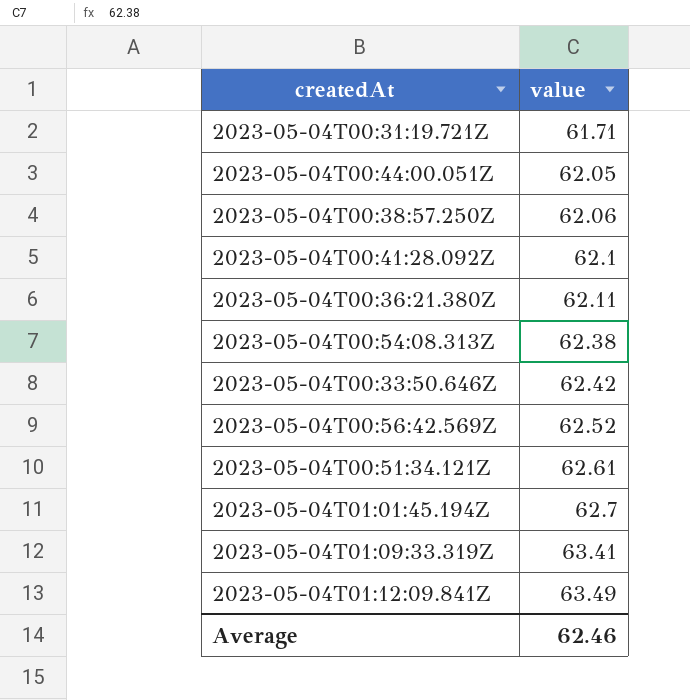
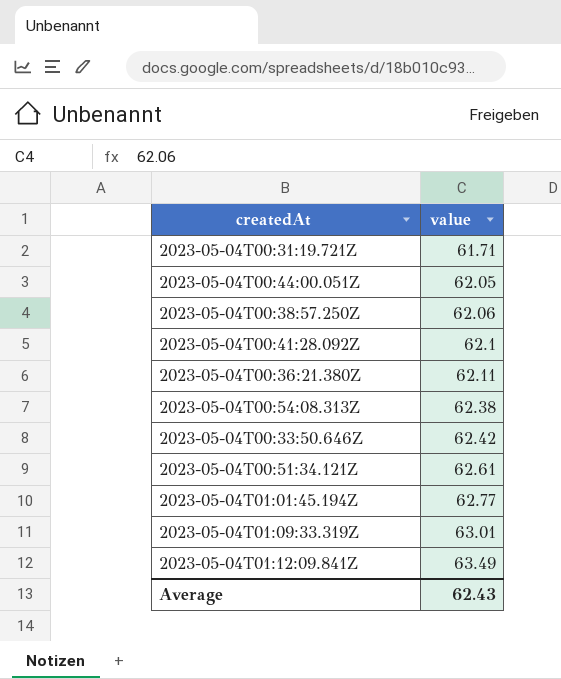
row 2023-05-04T00:56:42.569Z: 62.52 -> none
2023-05-04T01:01:45.194Z | value: 62.7 -> 62.77
2023-05-04T01:09:33.319Z | value: 63.41 -> 63.01
Average | value: 62.46 -> 62.43

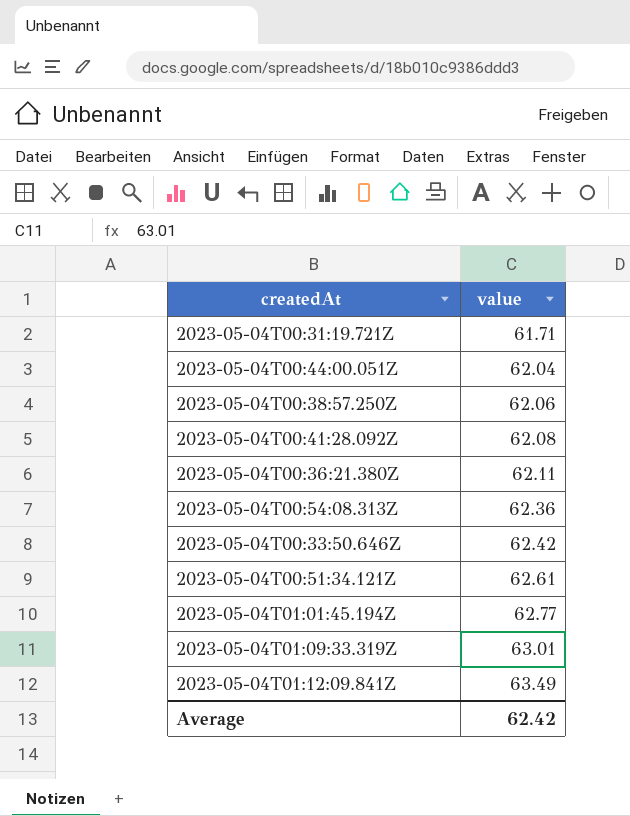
2023-05-04T00:44:00.051Z | value: 62.05 -> 62.04
2023-05-04T00:41:28.092Z | value: 62.1 -> 62.08
2023-05-04T00:54:08.313Z | value: 62.38 -> 62.36
Average | value: 62.43 -> 62.42

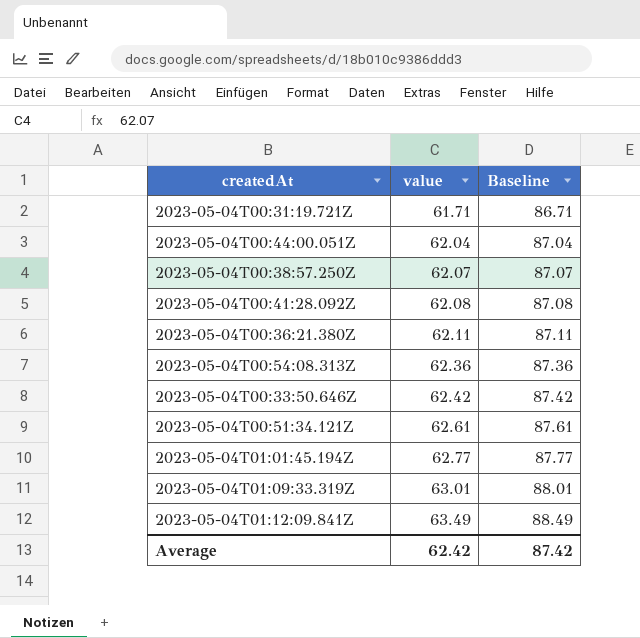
column Baseline | formula: none -> [value] + 25
2023-05-04T00:38:57.250Z | value: 62.06 -> 62.07

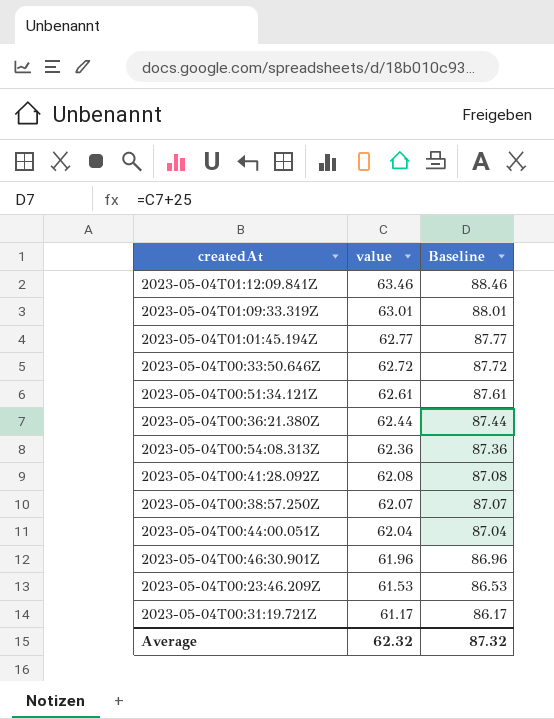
row order: value ascending -> value descending
2023-05-04T01:12:09.841Z | value: 63.49 -> 63.46
2023-05-04T01:12:09.841Z | Baseline: 88.49 -> 88.46
2023-05-04T00:33:50.646Z | value: 62.42 -> 62.72
2023-05-04T00:33:50.646Z | Baseline: 87.42 -> 87.72
2023-05-04T00:36:21.380Z | value: 62.11 -> 62.44
2023-05-04T00:36:21.380Z | Baseline: 87.11 -> 87.44
row 2023-05-04T00:46:30.901Z: none -> 61.96 | 86.96
row 2023-05-04T00:23:46.209Z: none -> 61.53 | 86.53
2023-05-04T00:31:19.721Z | value: 61.71 -> 61.17
2023-05-04T00:31:19.721Z | Baseline: 86.71 -> 86.17
Average | value: 62.42 -> 62.32
Average | Baseline: 87.42 -> 87.32

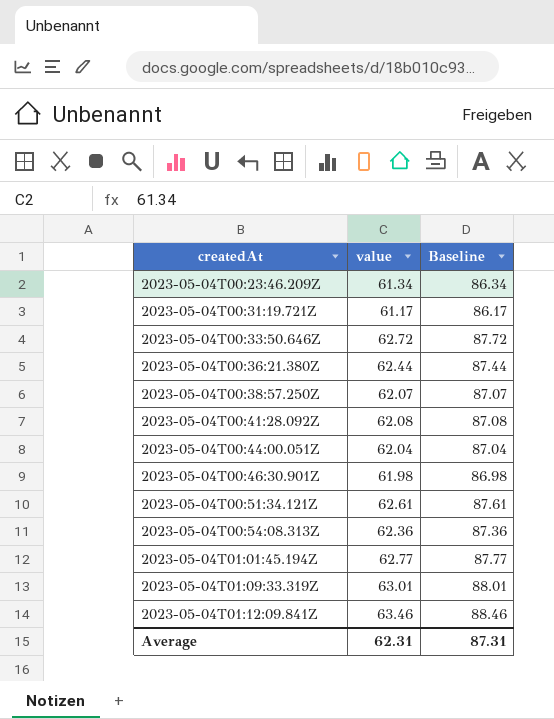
row order: value descending -> createdAt ascending
2023-05-04T00:23:46.209Z | value: 61.53 -> 61.34
2023-05-04T00:23:46.209Z | Baseline: 86.53 -> 86.34
2023-05-04T00:46:30.901Z | value: 61.96 -> 61.98
2023-05-04T00:46:30.901Z | Baseline: 86.96 -> 86.98
Average | value: 62.32 -> 62.31
Average | Baseline: 87.32 -> 87.31

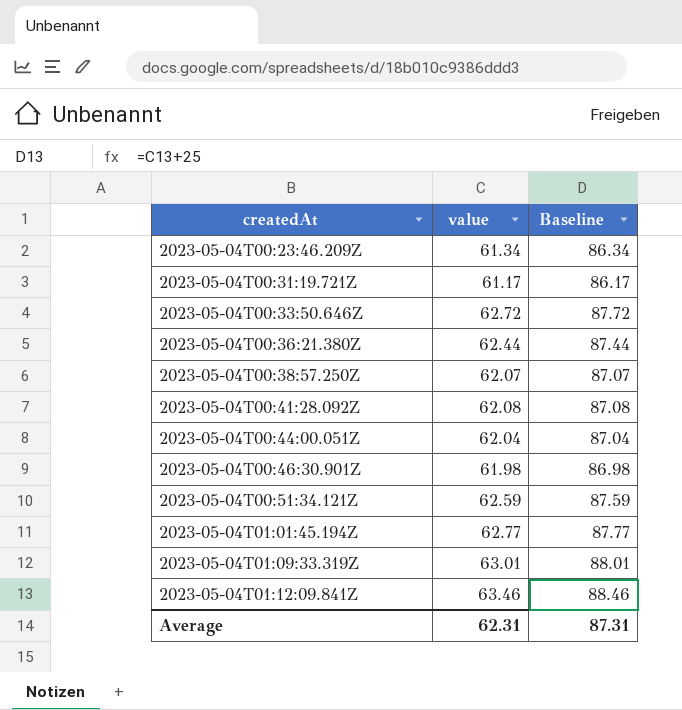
row 2023-05-04T00:54:08.313Z: 62.36 | 87.36 -> none
2023-05-04T00:51:34.121Z | value: 62.61 -> 62.59
2023-05-04T00:51:34.121Z | Baseline: 87.61 -> 87.59

